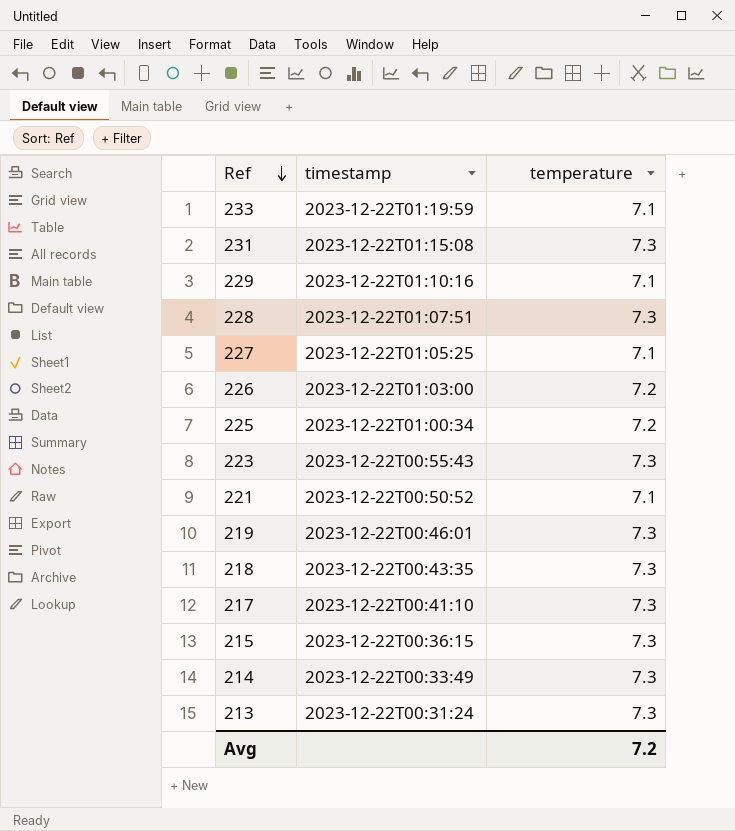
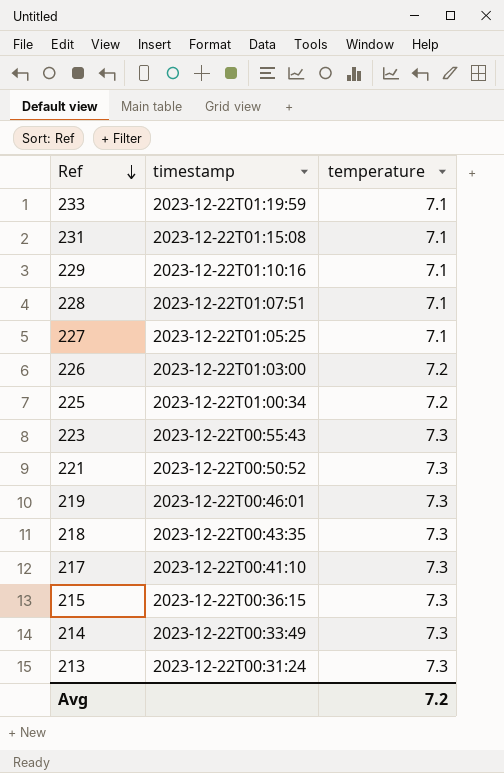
231 | temperature: 7.3 -> 7.1
228 | temperature: 7.3 -> 7.1
221 | temperature: 7.1 -> 7.3

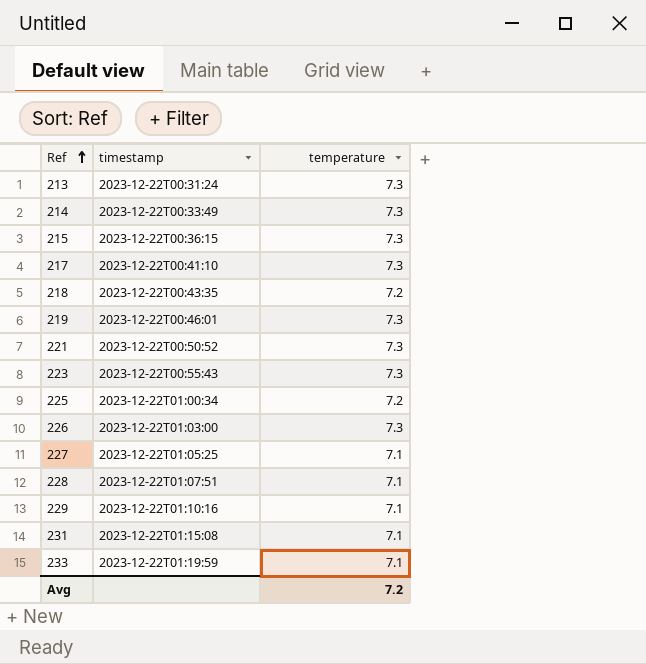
row order: Ref descending -> Ref ascending
218 | temperature: 7.3 -> 7.2
226 | temperature: 7.2 -> 7.3

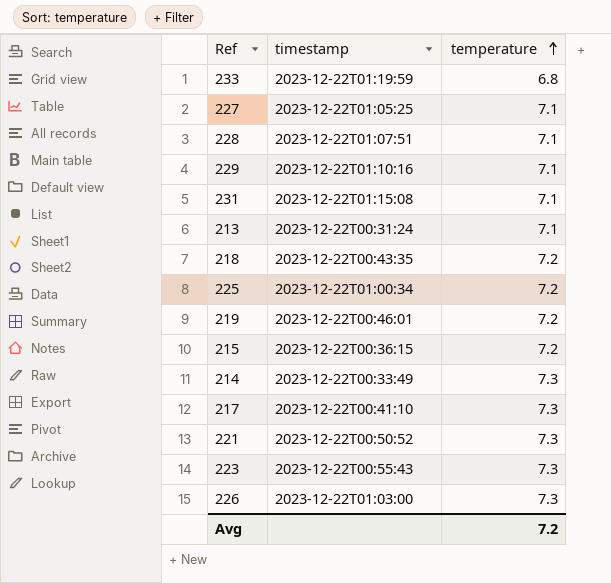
row order: Ref ascending -> temperature ascending
233 | temperature: 7.1 -> 6.8
213 | temperature: 7.3 -> 7.1
219 | temperature: 7.3 -> 7.2
215 | temperature: 7.3 -> 7.2

